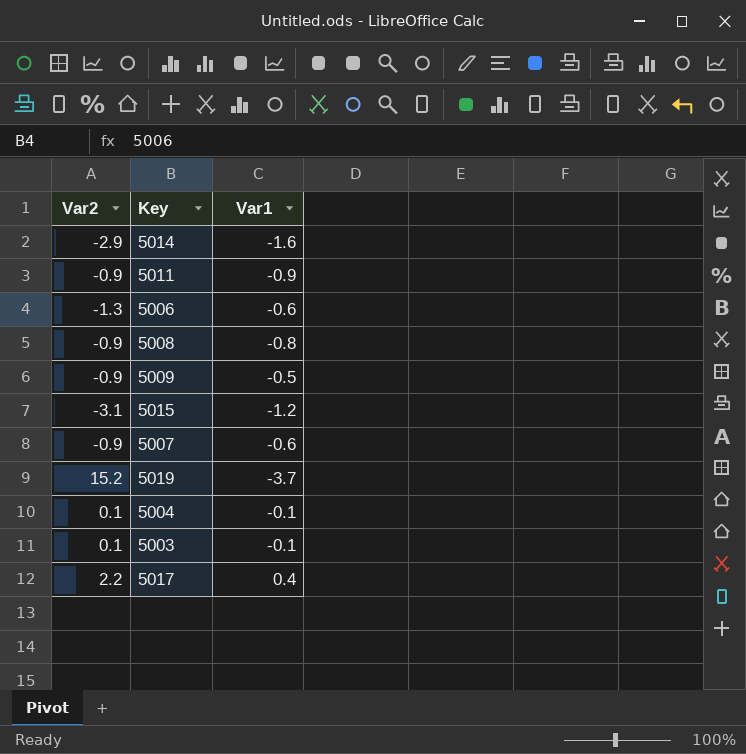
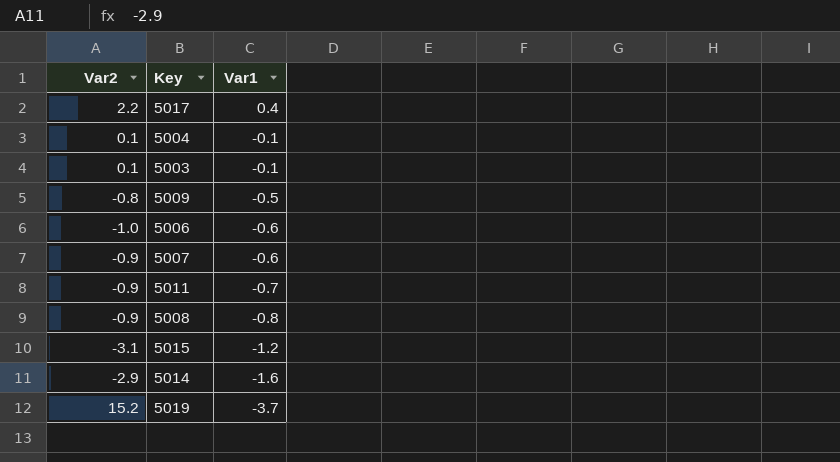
row order: none -> Var1 descending
5009 | Var2: -0.9 -> -0.8
5006 | Var2: -1.3 -> -1.0
5011 | Var1: -0.9 -> -0.7

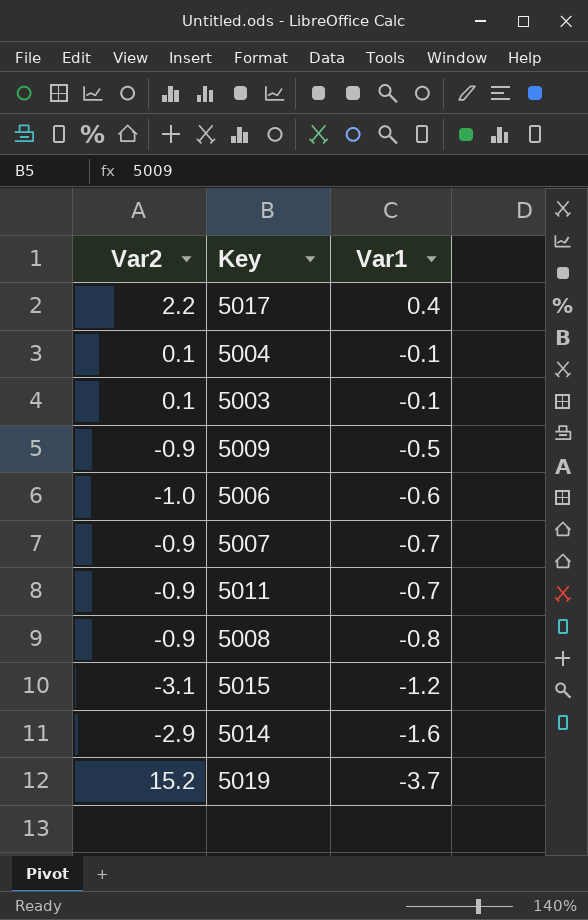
5009 | Var2: -0.8 -> -0.9
5007 | Var1: -0.6 -> -0.7

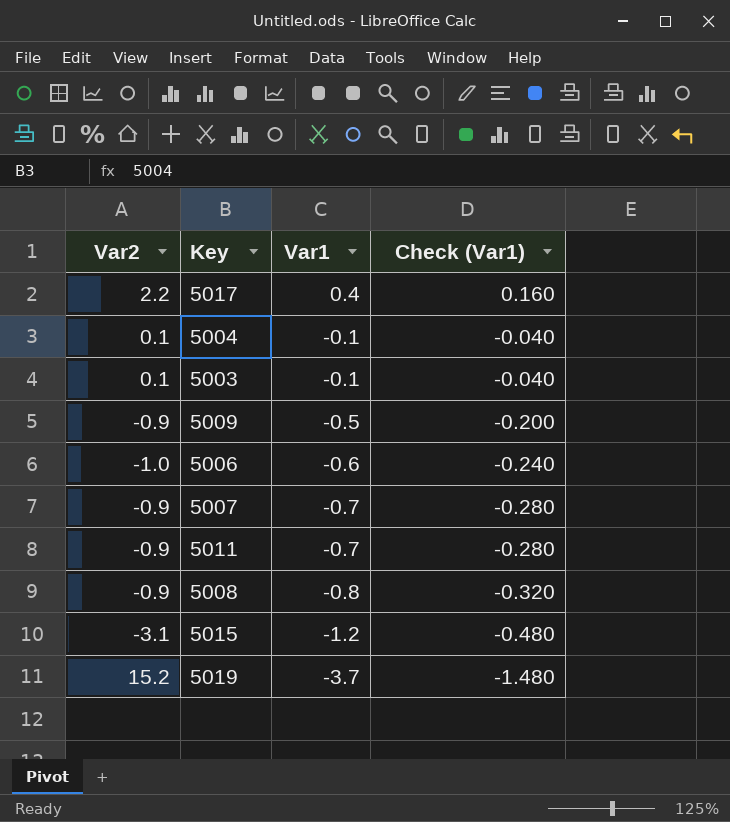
column Check (Var1) | formula: none -> [Var1] * 0.4
row 5014: -2.9 | -1.6 -> none

